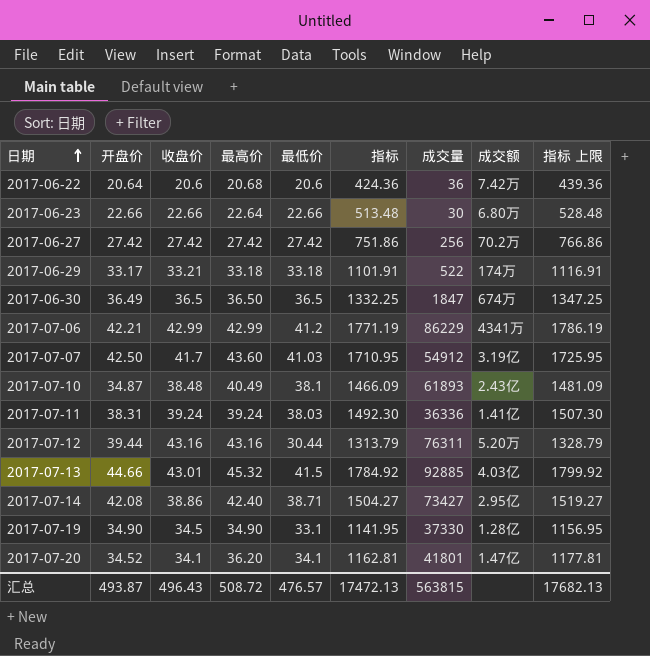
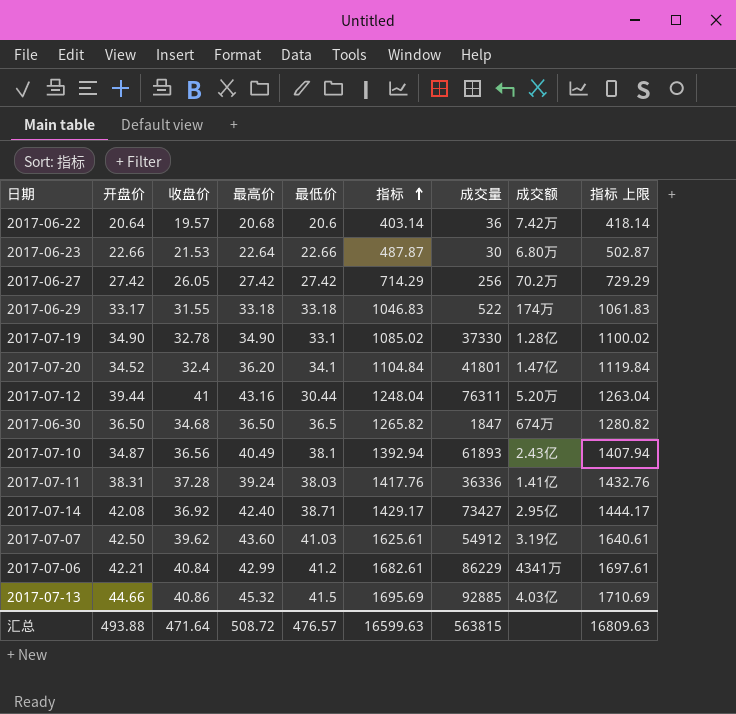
row order: 日期 ascending -> 指标 ascending
2017-06-22 | 收盘价: 20.6 -> 19.57
2017-06-22 | 指标: 424.36 -> 403.14
2017-06-22 | 指标 上限: 439.36 -> 418.14
2017-06-23 | 收盘价: 22.66 -> 21.53
2017-06-23 | 指标: 513.48 -> 487.87
2017-06-23 | 指标 上限: 528.48 -> 502.87
2017-06-27 | 收盘价: 27.42 -> 26.05
2017-06-27 | 指标: 751.86 -> 714.29
2017-06-27 | 指标 上限: 766.86 -> 729.29
2017-06-29 | 收盘价: 33.21 -> 31.55
2017-06-29 | 指标: 1101.91 -> 1046.83
2017-06-29 | 指标 上限: 1116.91 -> 1061.83
2017-07-19 | 收盘价: 34.5 -> 32.78
2017-07-19 | 指标: 1141.95 -> 1085.02
2017-07-19 | 指标 上限: 1156.95 -> 1100.02
2017-07-20 | 收盘价: 34.1 -> 32.4
2017-07-20 | 指标: 1162.81 -> 1104.84
2017-07-20 | 指标 上限: 1177.81 -> 1119.84
2017-07-12 | 收盘价: 43.16 -> 41
2017-07-12 | 指标: 1313.79 -> 1248.04
2017-07-12 | 指标 上限: 1328.79 -> 1263.04
2017-06-30 | 开盘价: 36.49 -> 36.50
2017-06-30 | 收盘价: 36.5 -> 34.68
2017-06-30 | 指标: 1332.25 -> 1265.82
2017-06-30 | 指标 上限: 1347.25 -> 1280.82
2017-07-10 | 收盘价: 38.48 -> 36.56
2017-07-10 | 指标: 1466.09 -> 1392.94
2017-07-10 | 指标 上限: 1481.09 -> 1407.94
2017-07-11 | 收盘价: 39.24 -> 37.28
2017-07-11 | 指标: 1492.30 -> 1417.76
2017-07-11 | 指标 上限: 1507.30 -> 1432.76
2017-07-14 | 收盘价: 38.86 -> 36.92
2017-07-14 | 指标: 1504.27 -> 1429.17
2017-07-14 | 指标 上限: 1519.27 -> 1444.17
2017-07-07 | 收盘价: 41.7 -> 39.62
2017-07-07 | 指标: 1710.95 -> 1625.61
2017-07-07 | 指标 上限: 1725.95 -> 1640.61
2017-07-06 | 收盘价: 42.99 -> 40.84
2017-07-06 | 指标: 1771.19 -> 1682.61
2017-07-06 | 指标 上限: 1786.19 -> 1697.61
2017-07-13 | 收盘价: 43.01 -> 40.86
2017-07-13 | 指标: 1784.92 -> 1695.69
2017-07-13 | 指标 上限: 1799.92 -> 1710.69
汇总 | 开盘价: 493.87 -> 493.88
汇总 | 收盘价: 496.43 -> 471.64
汇总 | 指标: 17472.13 -> 16599.63
汇总 | 指标 上限: 17682.13 -> 16809.63

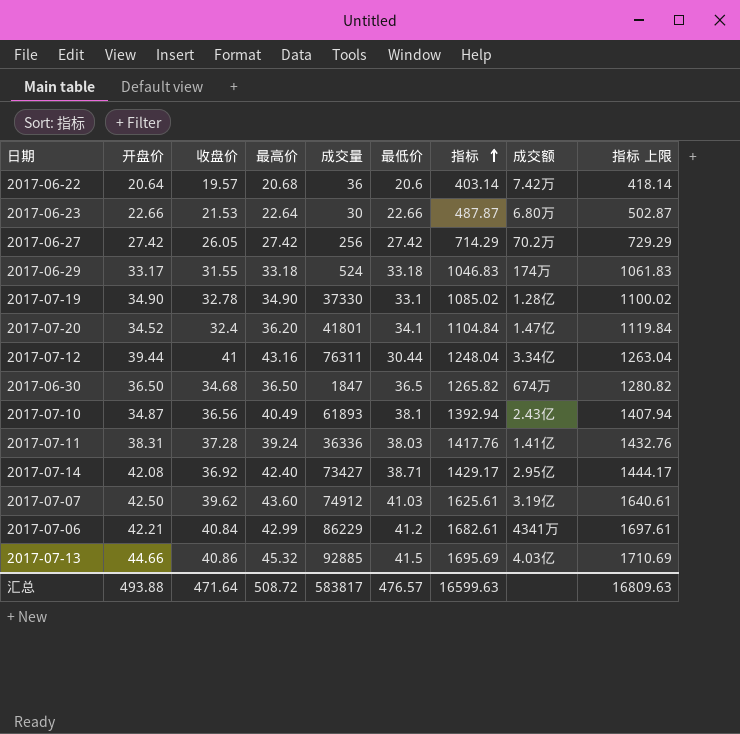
column 成交量 | position: 7 -> 5
2017-06-29 | 成交量: 522 -> 524
2017-07-12 | 成交额: 5.20万 -> 3.34亿
2017-07-07 | 成交量: 54912 -> 74912
汇总 | 成交量: 563815 -> 583817

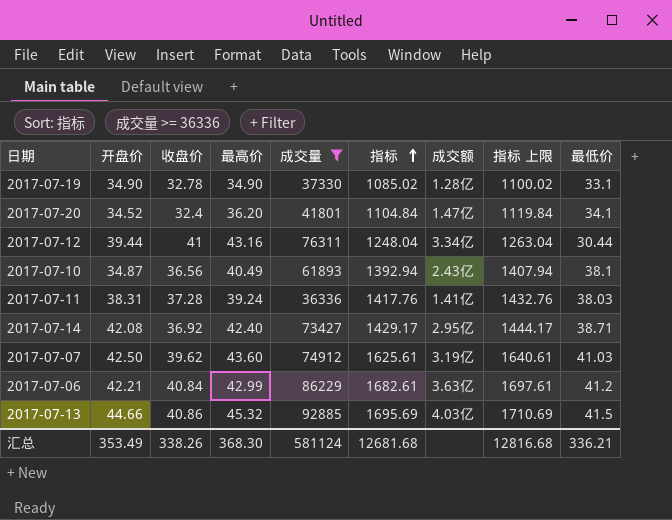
filter: none -> 成交量 >= 36336
column 最低价 | position: 6 -> 9
2017-07-06 | 成交额: 4341万 -> 3.63亿
汇总 | 开盘价: 493.88 -> 353.49
汇总 | 收盘价: 471.64 -> 338.26
汇总 | 最高价: 508.72 -> 368.30
汇总 | 成交量: 583817 -> 581124
汇总 | 指标: 16599.63 -> 12681.68
汇总 | 指标 上限: 16809.63 -> 12816.68
汇总 | 最低价: 476.57 -> 336.21

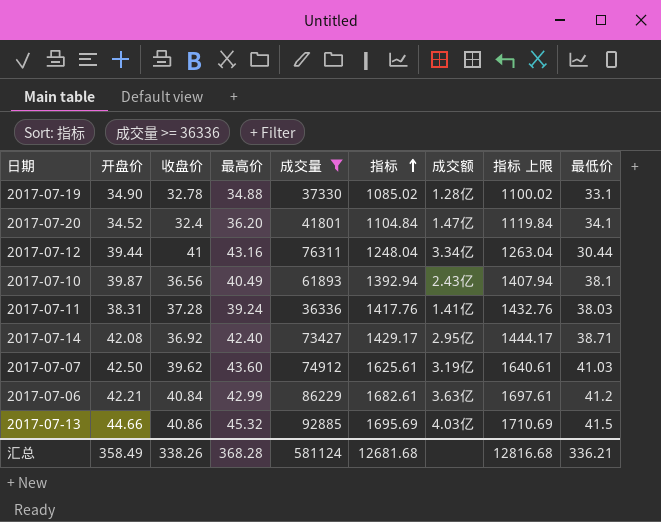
2017-07-19 | 最高价: 34.90 -> 34.88
2017-07-10 | 开盘价: 34.87 -> 39.87
汇总 | 开盘价: 353.49 -> 358.49
汇总 | 最高价: 368.30 -> 368.28

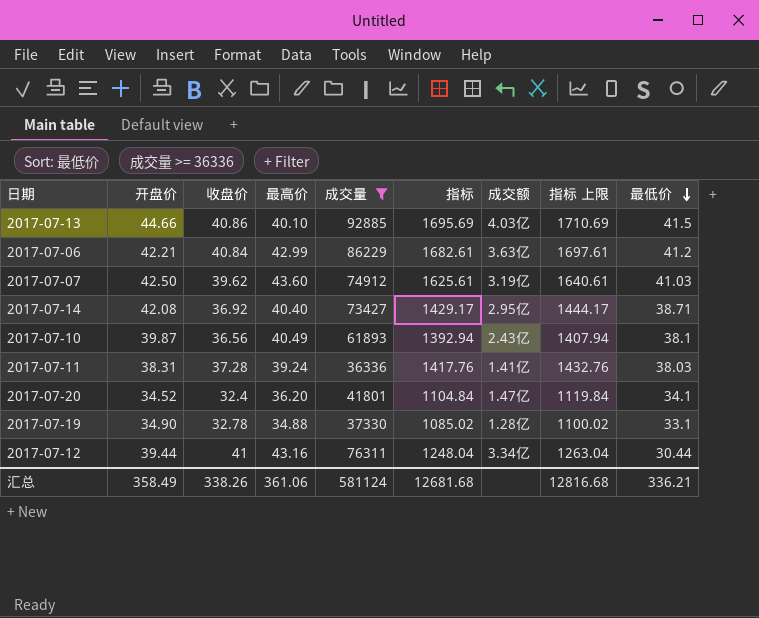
row order: 指标 ascending -> 最低价 descending
2017-07-13 | 最高价: 45.32 -> 40.10
2017-07-14 | 最高价: 42.40 -> 40.40
汇总 | 最高价: 368.28 -> 361.06

